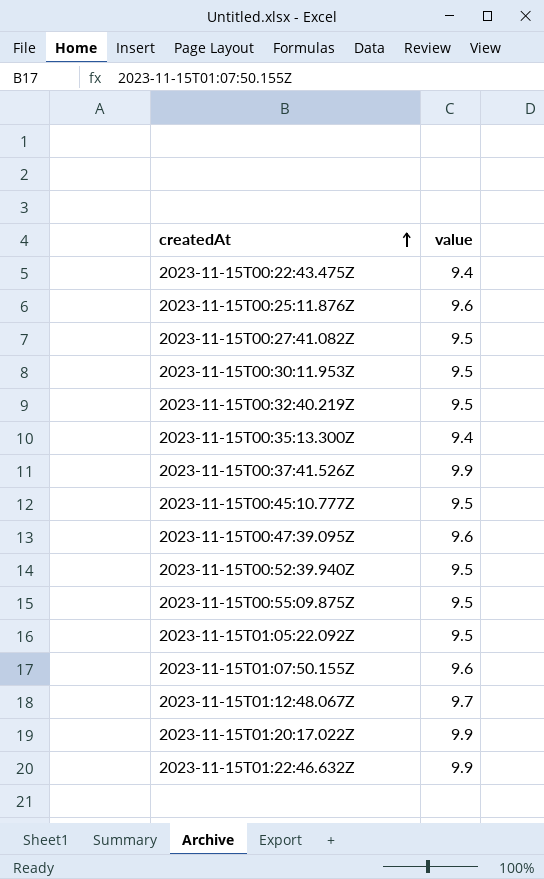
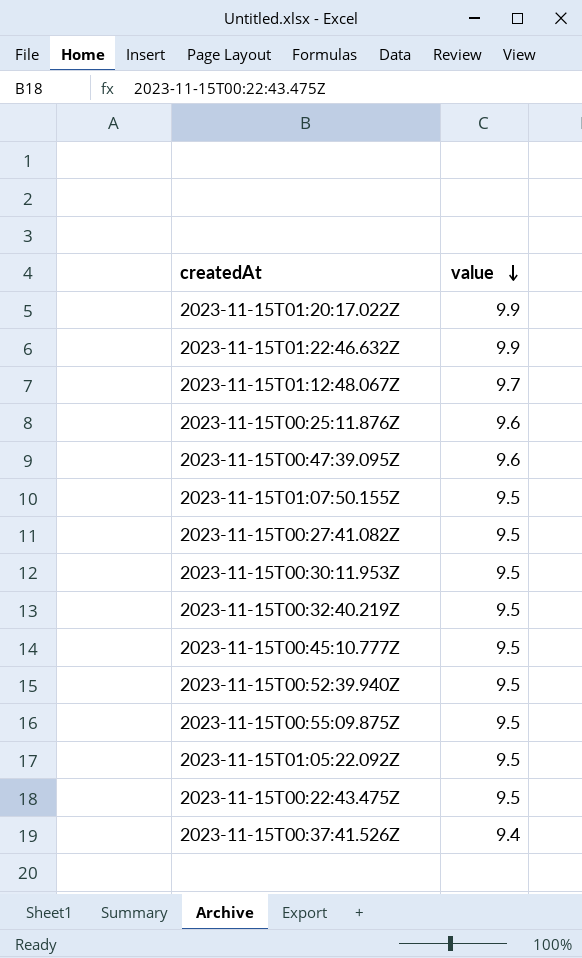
row order: createdAt ascending -> value descending
row 2023-11-15T00:35:13.300Z: 9.4 -> none
2023-11-15T01:07:50.155Z | value: 9.6 -> 9.5
2023-11-15T00:22:43.475Z | value: 9.4 -> 9.5
2023-11-15T00:37:41.526Z | value: 9.9 -> 9.4

